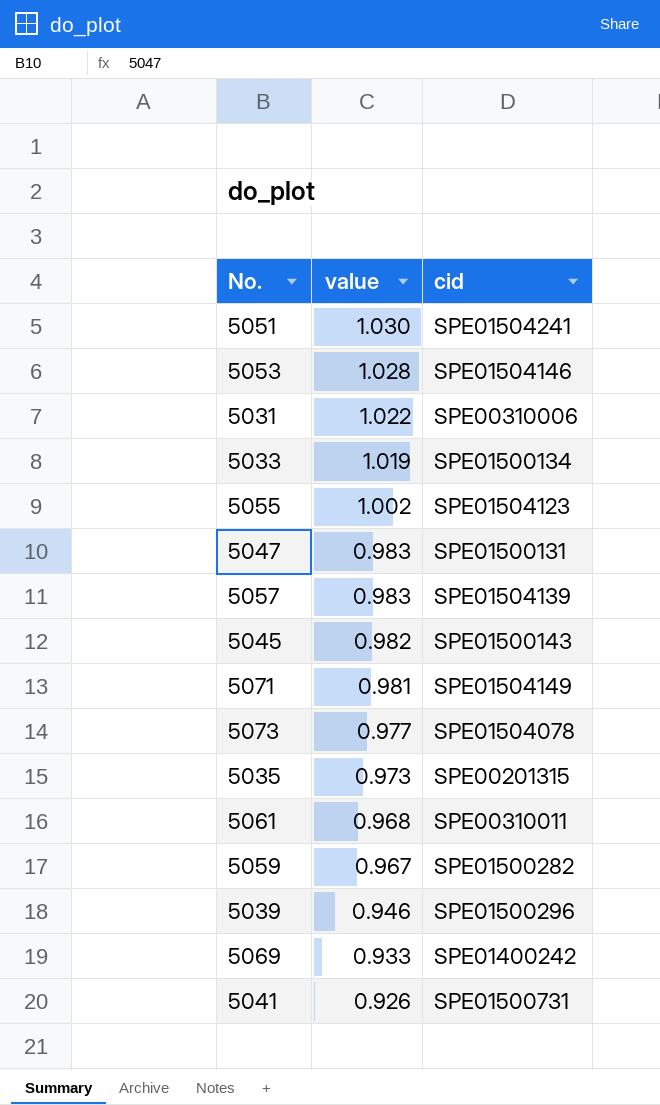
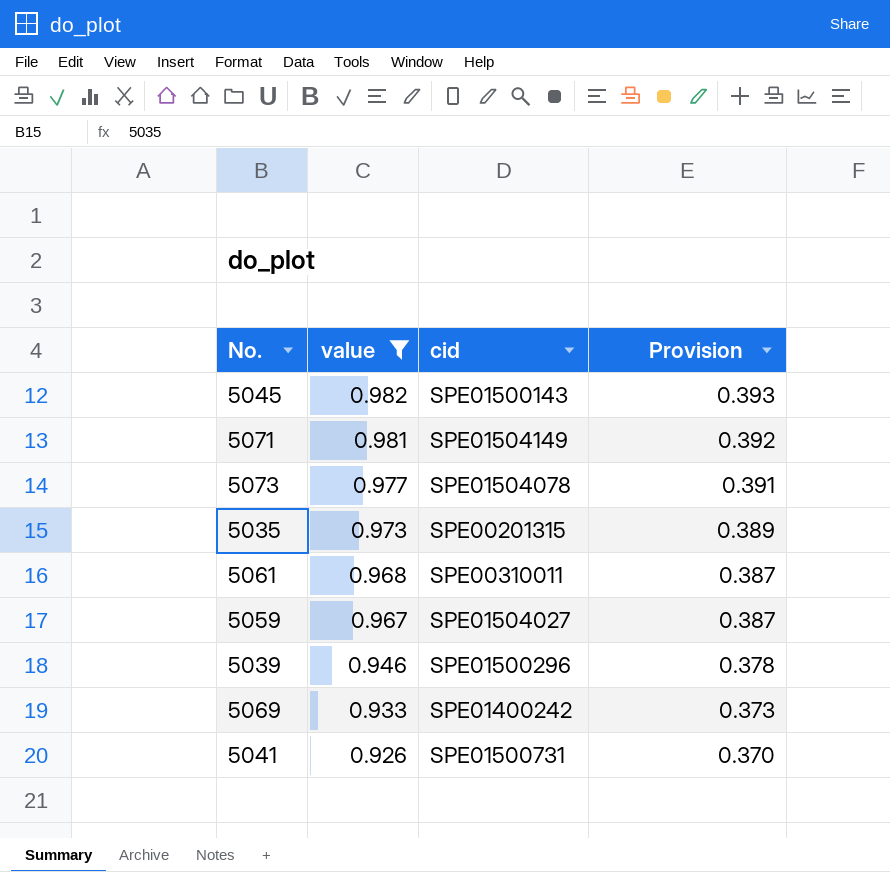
filter: none -> value <= 0.982
column Provision | formula: none -> [value] * 0.4
5059 | cid: SPE01500282 -> SPE01504027

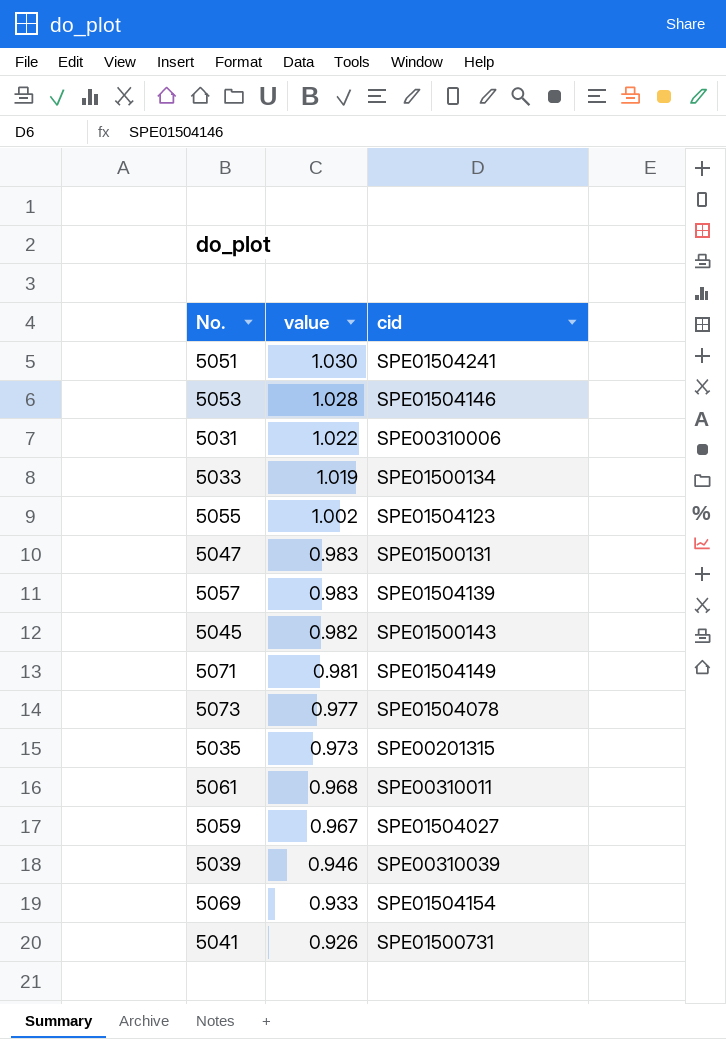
filter: value <= 0.982 -> none
column Provision | formula: [value] * 0.4 -> none
5039 | cid: SPE01500296 -> SPE00310039
5069 | cid: SPE01400242 -> SPE01504154

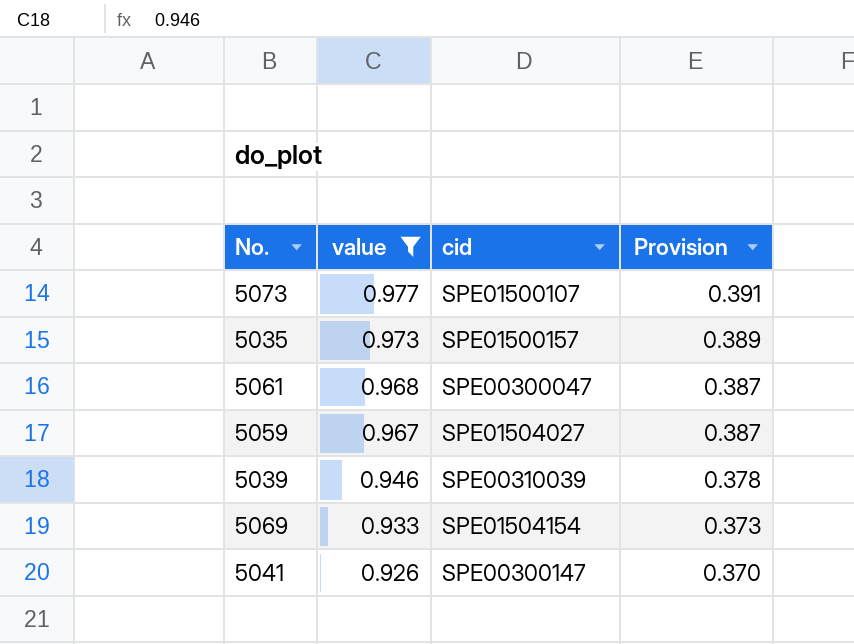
filter: none -> value <= 0.977
column Provision | formula: none -> [value] * 0.4
5073 | cid: SPE01504078 -> SPE01500107
5035 | cid: SPE00201315 -> SPE01500157
5061 | cid: SPE00310011 -> SPE00300047
5041 | cid: SPE01500731 -> SPE00300147

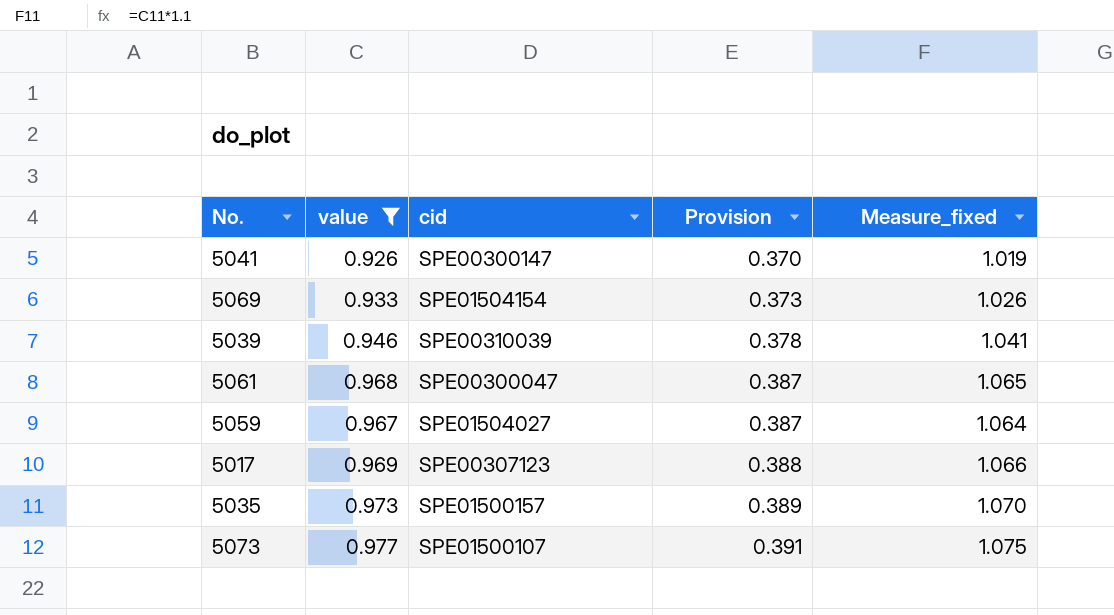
row order: value descending -> Provision ascending
column Measure_fixed | formula: none -> [value] * 1.1
row 5017: none -> 0.969 | SPE00307123 | 0.388 | 1.066

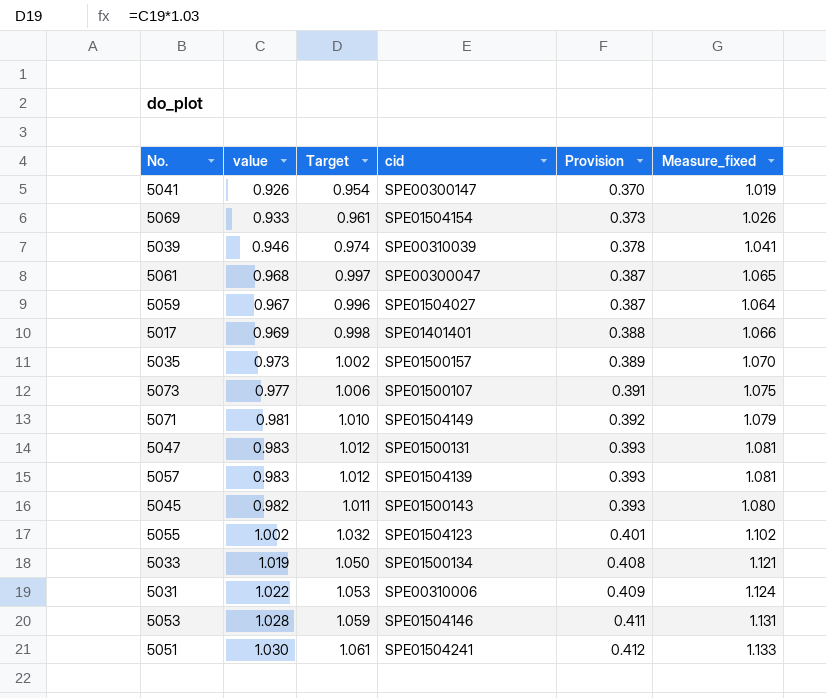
filter: value <= 0.977 -> none
column Target | formula: none -> [value] * 1.03
5017 | cid: SPE00307123 -> SPE01401401

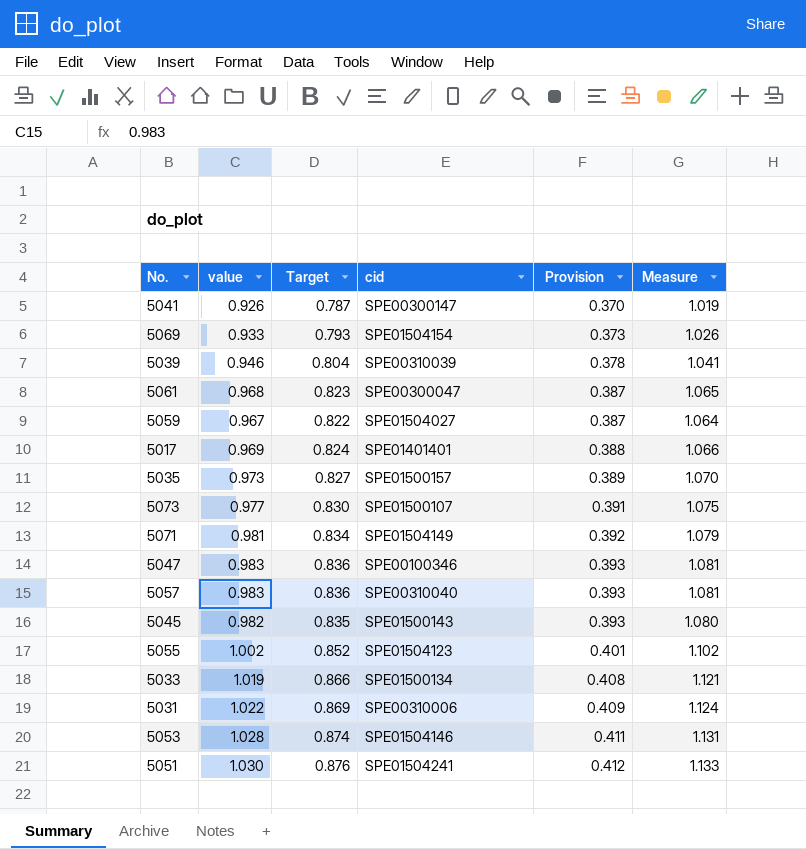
column Target | formula: [value] * 1.03 -> [value] * 0.85
column name: Measure_fixed -> Measure
5047 | cid: SPE01500131 -> SPE00100346
5057 | cid: SPE01504139 -> SPE00310040

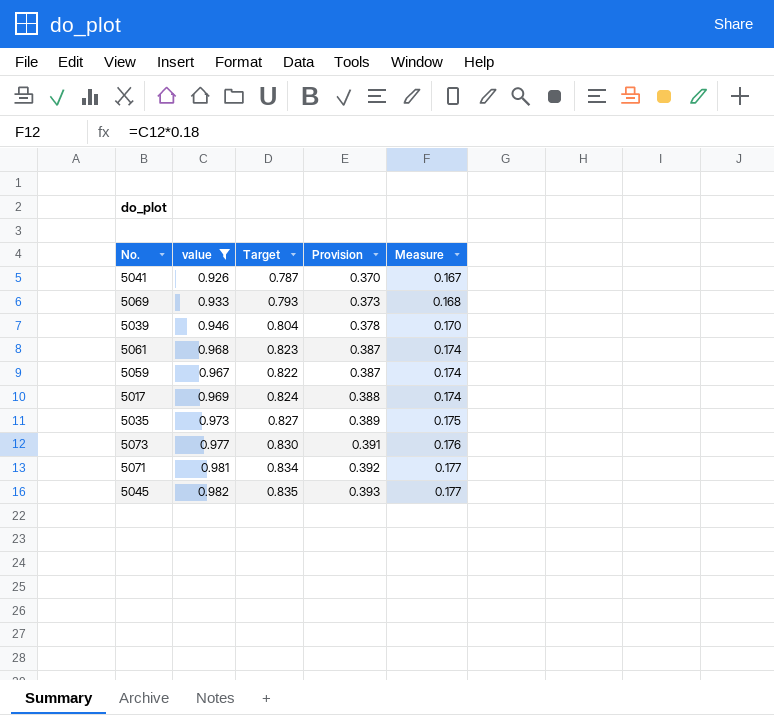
filter: none -> value <= 0.982
column cid | position: 4 -> none
column Measure | formula: [value] * 1.1 -> [value] * 0.18

